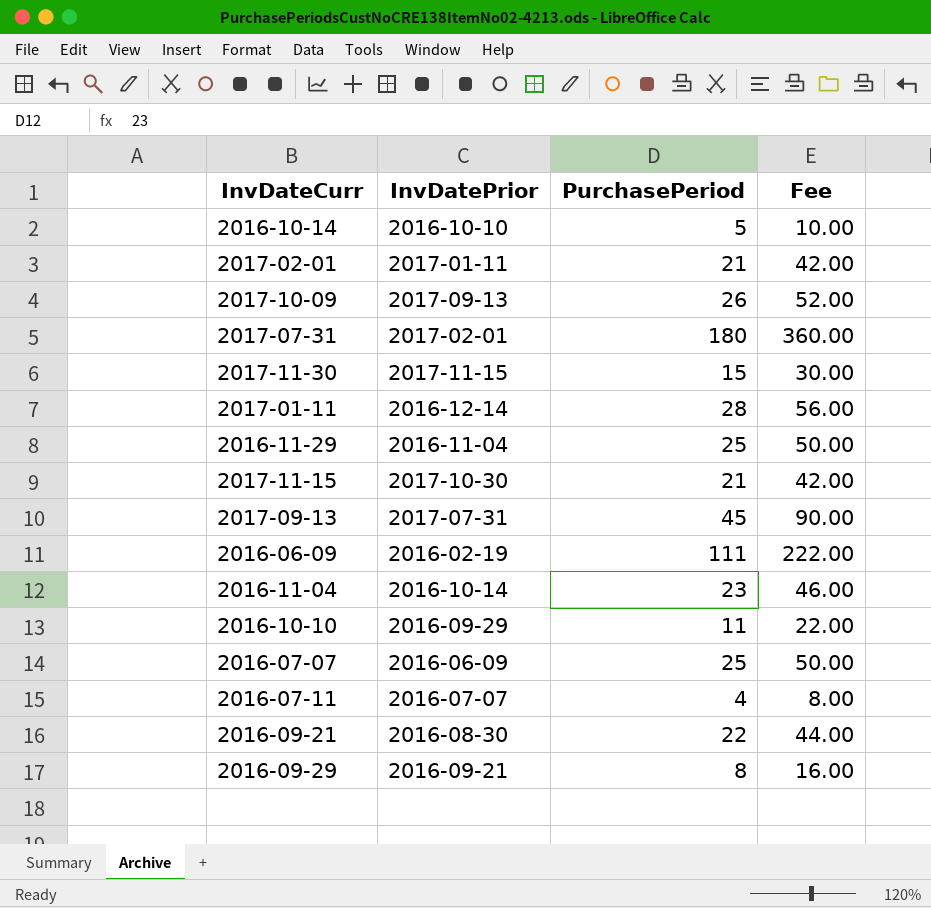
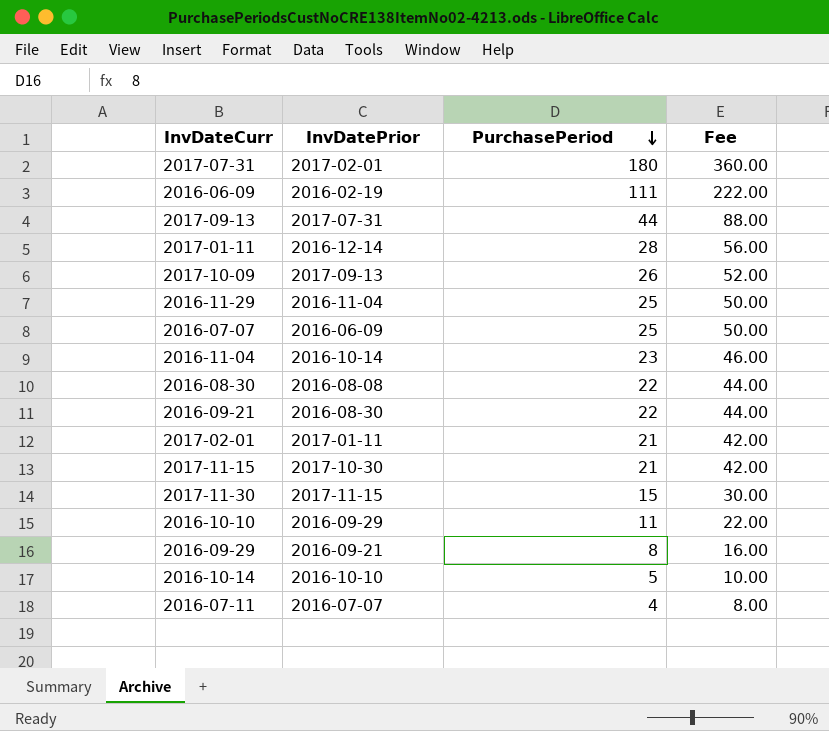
row order: none -> PurchasePeriod descending
2017-09-13 | PurchasePeriod: 45 -> 44
2017-09-13 | Fee: 90.00 -> 88.00
row 2016-08-30: none -> 2016-08-08 | 22 | 44.00

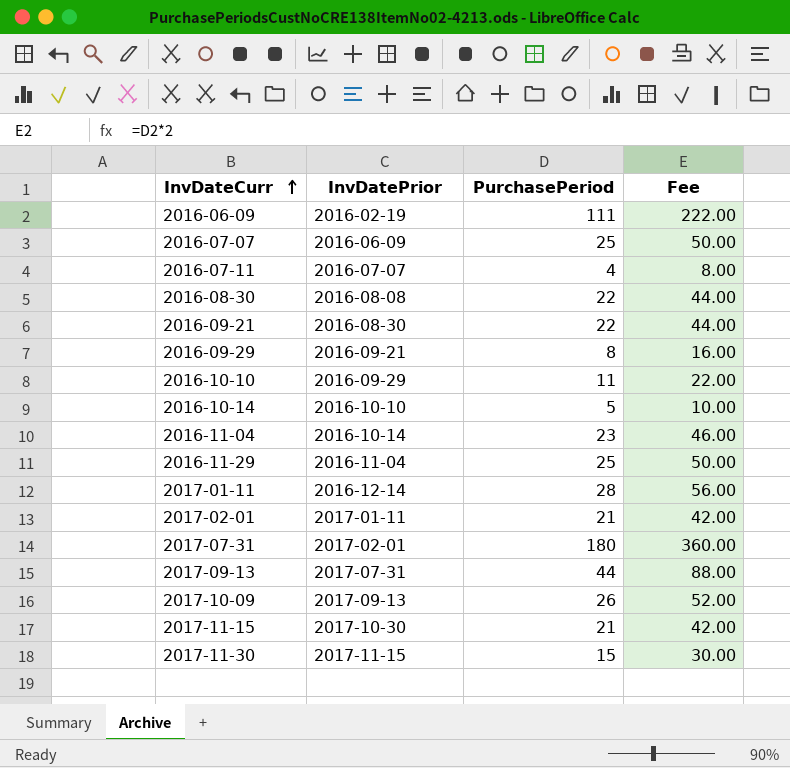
row order: PurchasePeriod descending -> InvDateCurr ascending

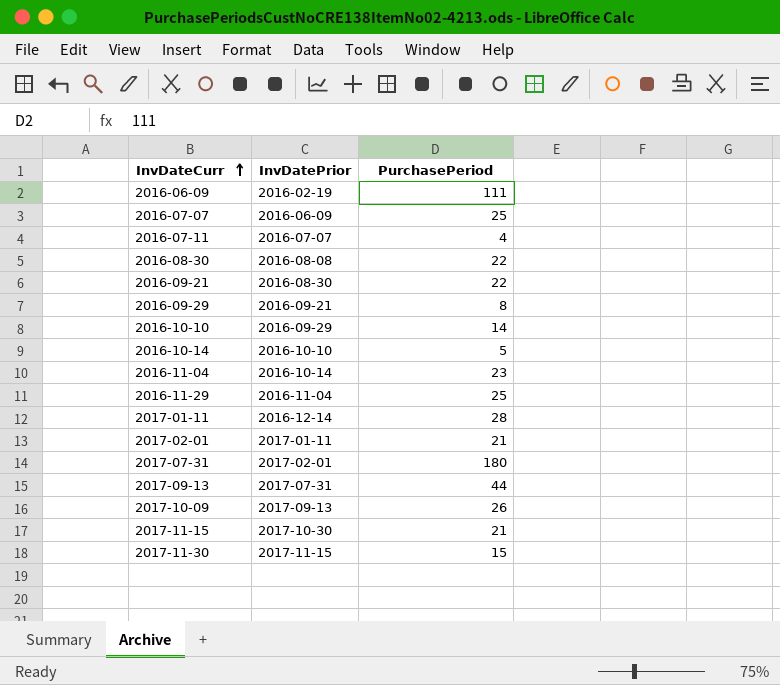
column Fee | formula: [PurchasePeriod] * 2 -> none
2016-10-10 | PurchasePeriod: 11 -> 14

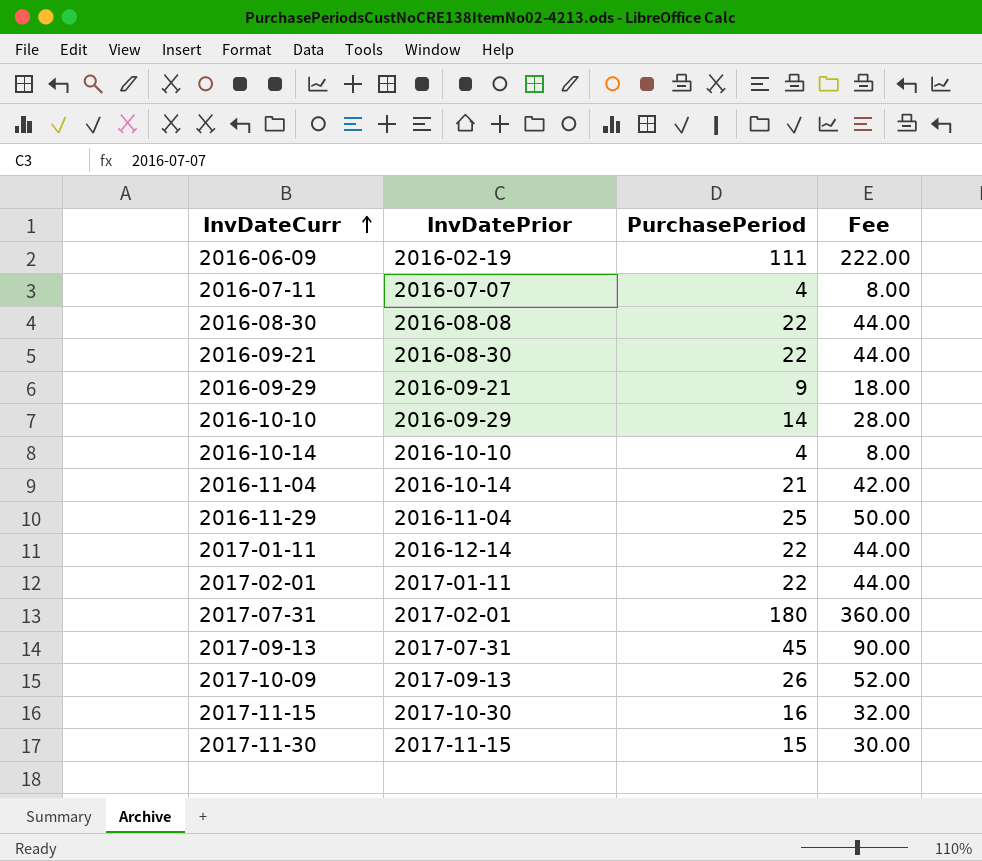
column Fee | formula: none -> [PurchasePeriod] * 2
row 2016-07-07: 2016-06-09 | 25 -> none
2016-09-29 | PurchasePeriod: 8 -> 9
2016-10-14 | PurchasePeriod: 5 -> 4
2016-11-04 | PurchasePeriod: 23 -> 21
2017-01-11 | PurchasePeriod: 28 -> 22
2017-02-01 | PurchasePeriod: 21 -> 22
2017-09-13 | PurchasePeriod: 44 -> 45
2017-11-15 | PurchasePeriod: 21 -> 16

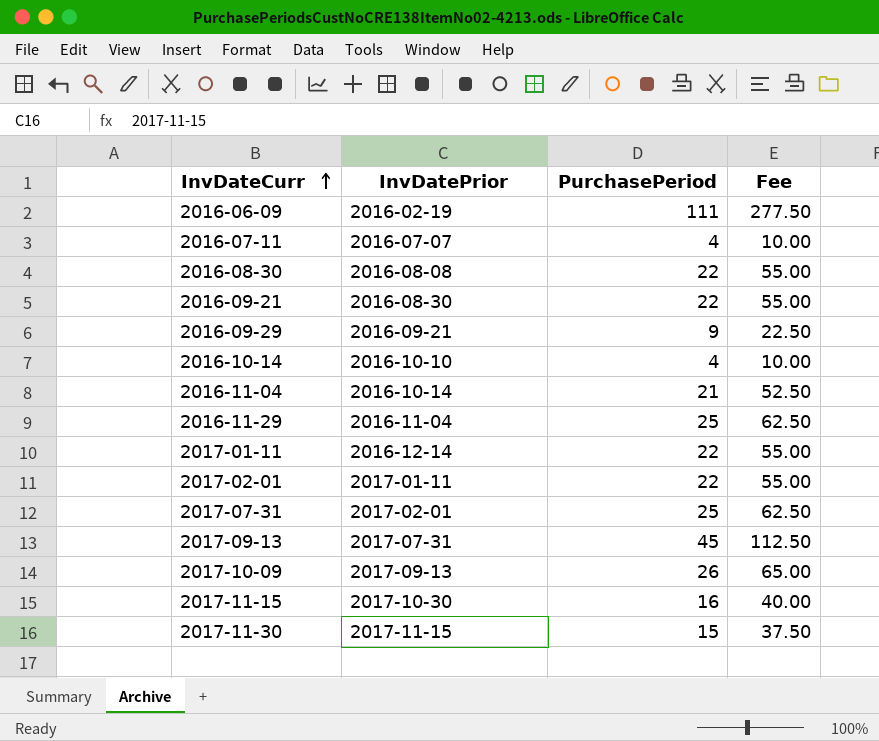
column Fee | formula: [PurchasePeriod] * 2 -> [PurchasePeriod] * 2.5
row 2016-10-10: 2016-09-29 | 14 | 28.00 -> none
2017-07-31 | PurchasePeriod: 180 -> 25

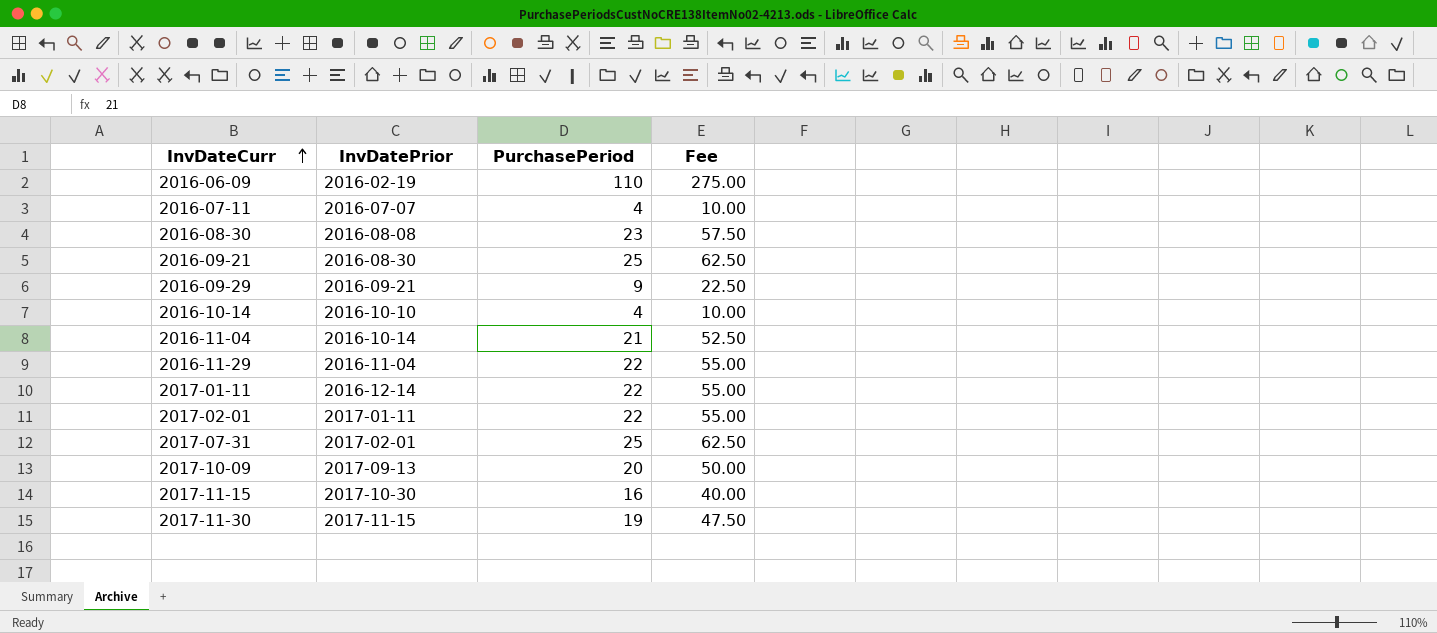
row 2017-09-13: 2017-07-31 | 45 | 112.50 -> none
2016-06-09 | PurchasePeriod: 111 -> 110
2016-06-09 | Fee: 277.50 -> 275.00
2016-08-30 | PurchasePeriod: 22 -> 23
2016-08-30 | Fee: 55.00 -> 57.50
2016-09-21 | PurchasePeriod: 22 -> 25
2016-09-21 | Fee: 55.00 -> 62.50
2016-11-29 | PurchasePeriod: 25 -> 22
2016-11-29 | Fee: 62.50 -> 55.00
2017-10-09 | PurchasePeriod: 26 -> 20
2017-10-09 | Fee: 65.00 -> 50.00
2017-11-30 | PurchasePeriod: 15 -> 19
2017-11-30 | Fee: 37.50 -> 47.50

